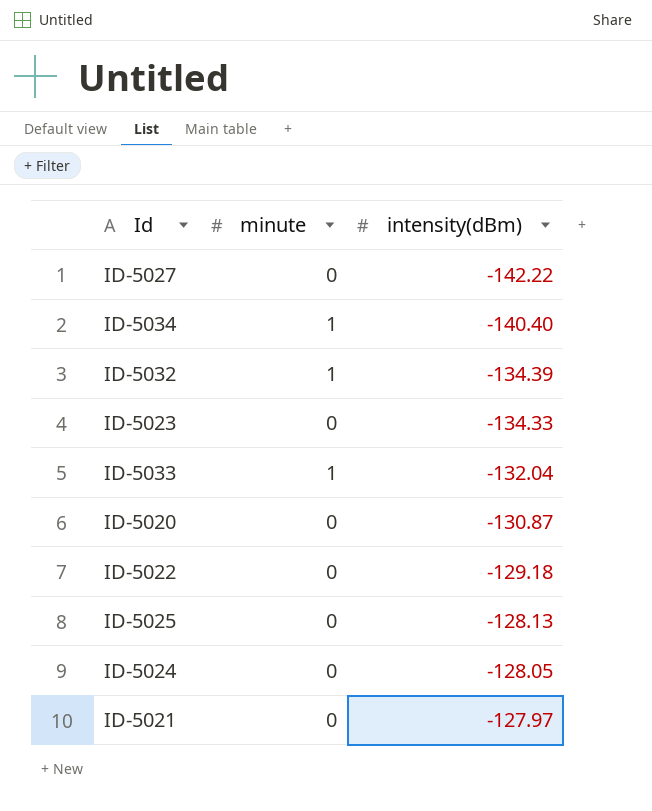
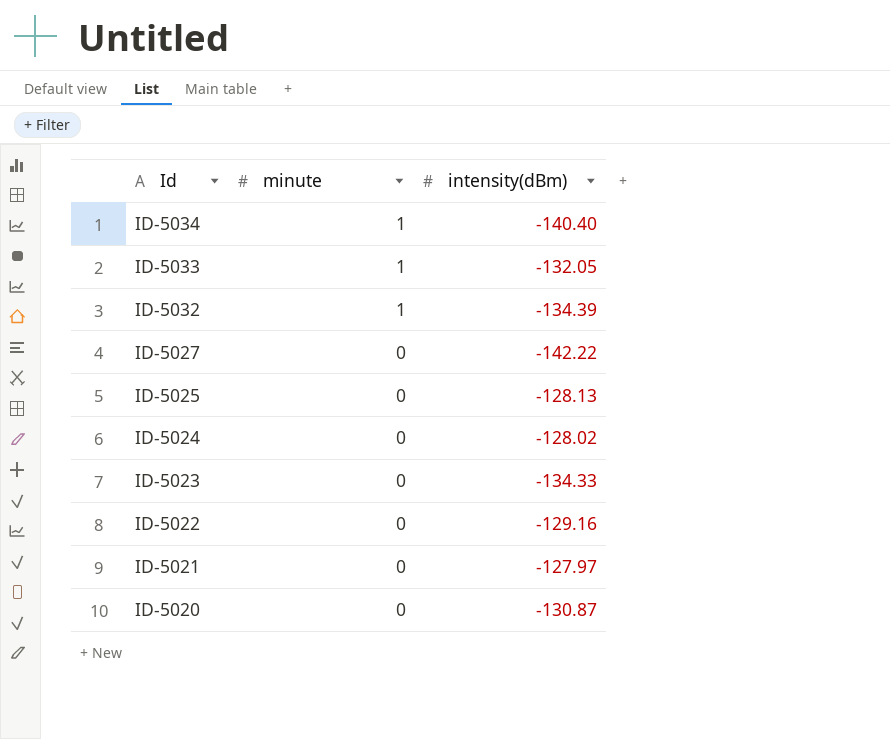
row order: intensity(dBm) ascending -> Id descending
ID-5033 | intensity(dBm): -132.04 -> -132.05
ID-5024 | intensity(dBm): -128.05 -> -128.02
ID-5022 | intensity(dBm): -129.18 -> -129.16

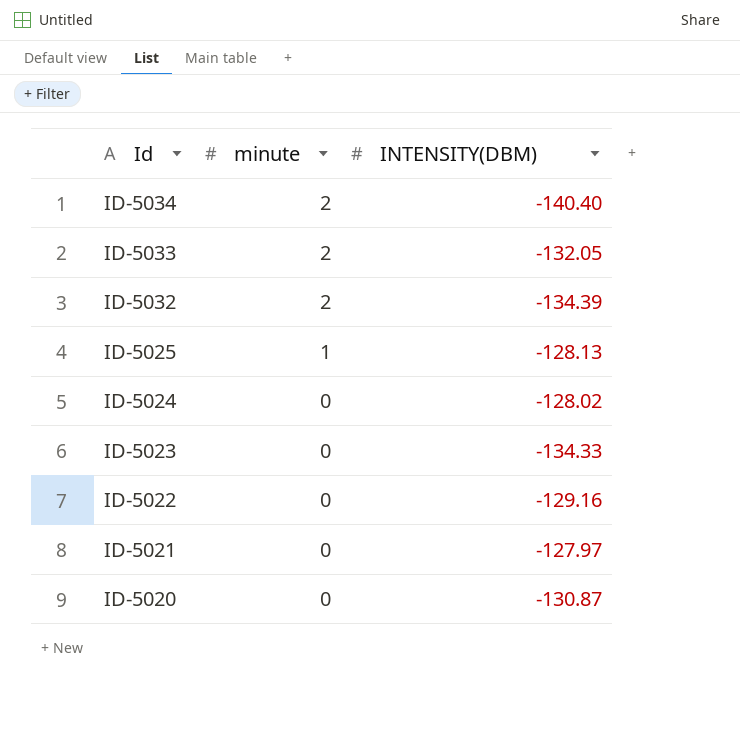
column name: intensity(dBm) -> INTENSITY(DBM)
row ID-5027: 0 | -142.22 -> none
ID-5034 | minute: 1 -> 2
ID-5033 | minute: 1 -> 2
ID-5032 | minute: 1 -> 2
ID-5025 | minute: 0 -> 1

